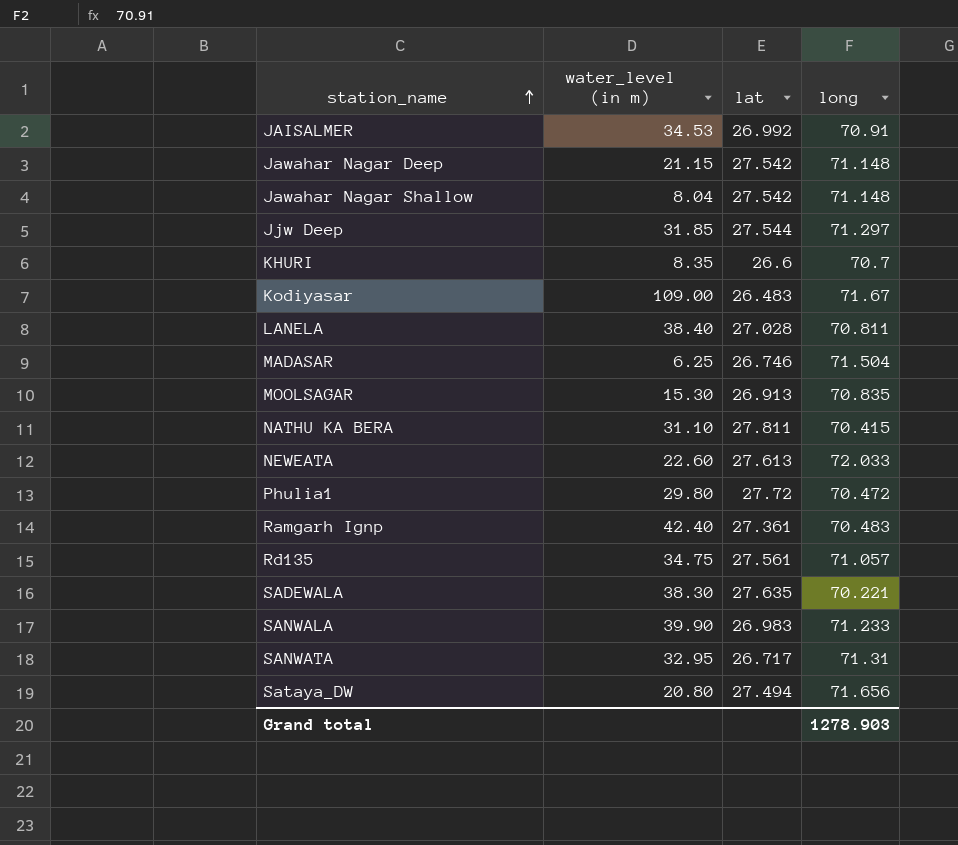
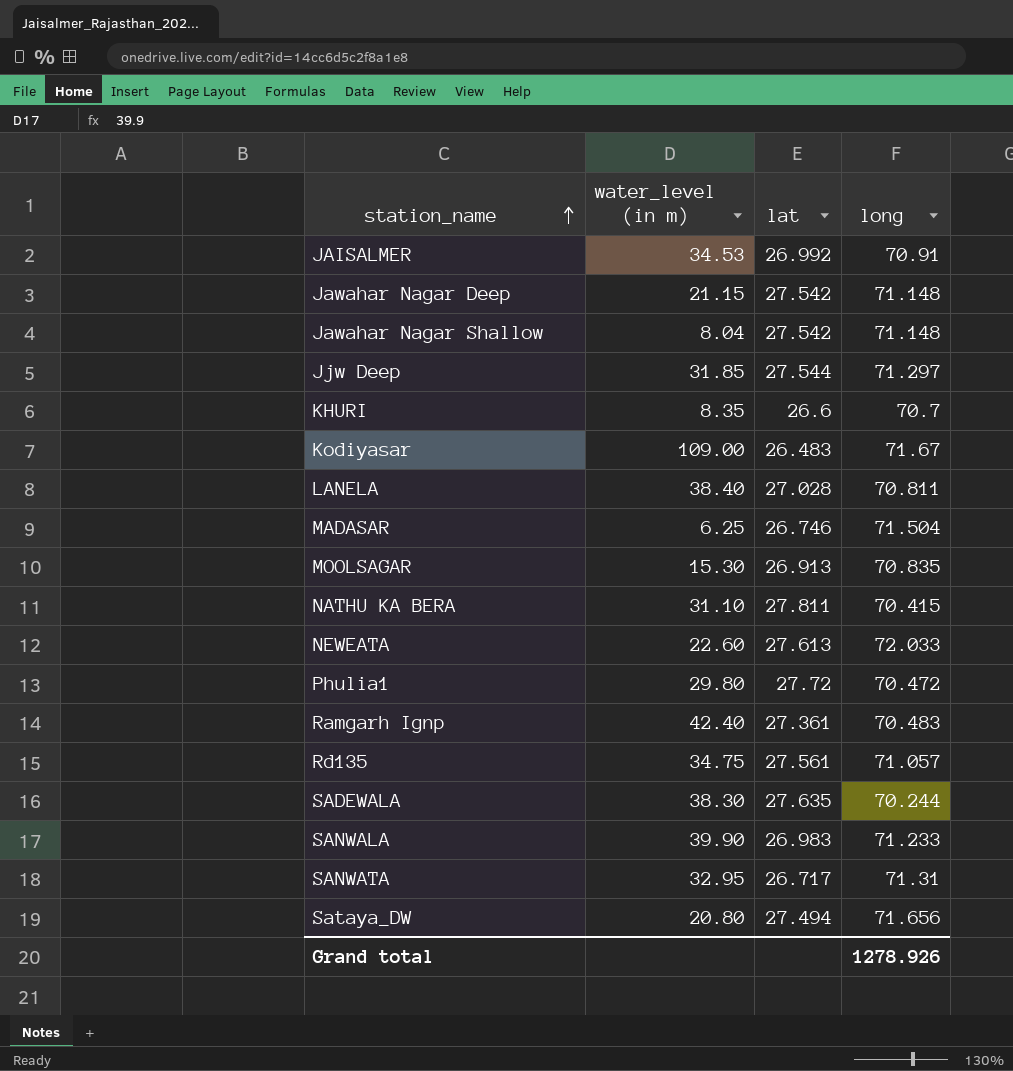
SADEWALA | long: 70.221 -> 70.244
Grand total | long: 1278.903 -> 1278.926

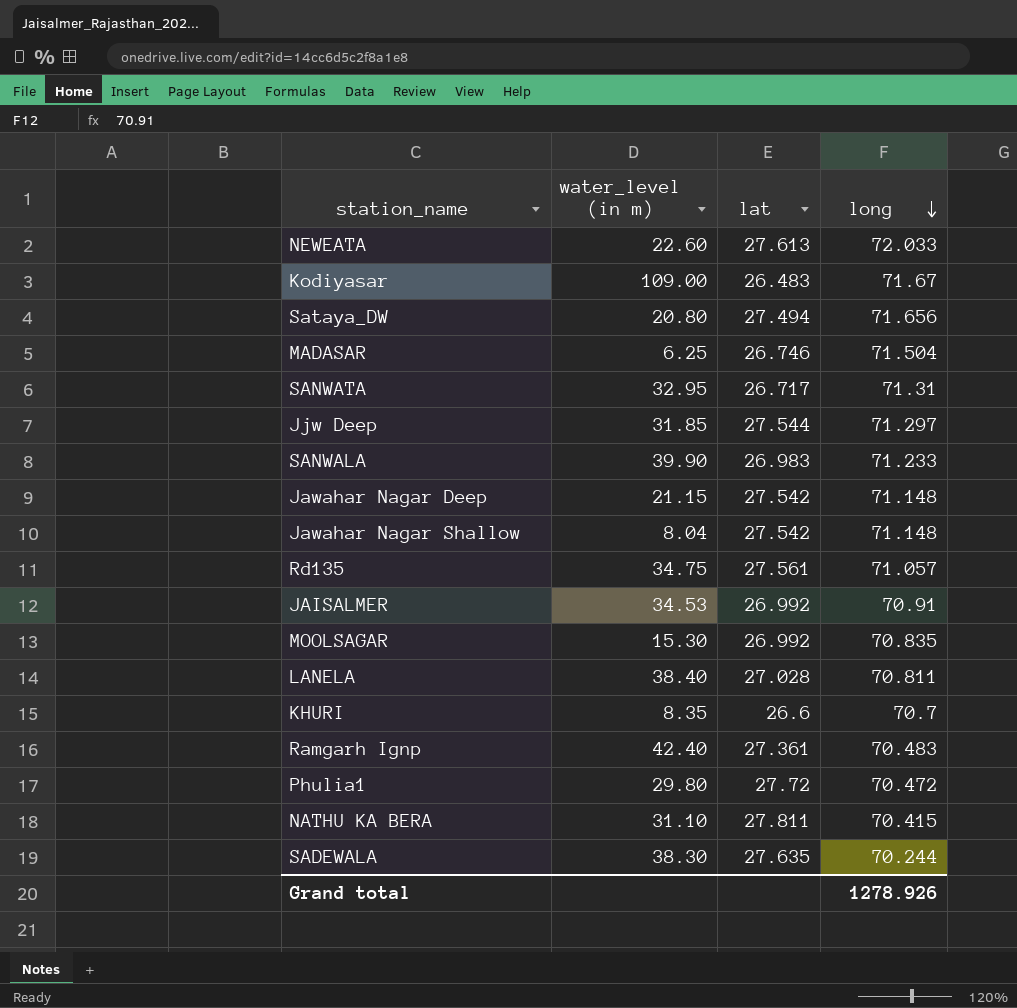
row order: station_name ascending -> long descending
MOOLSAGAR | lat: 26.913 -> 26.992

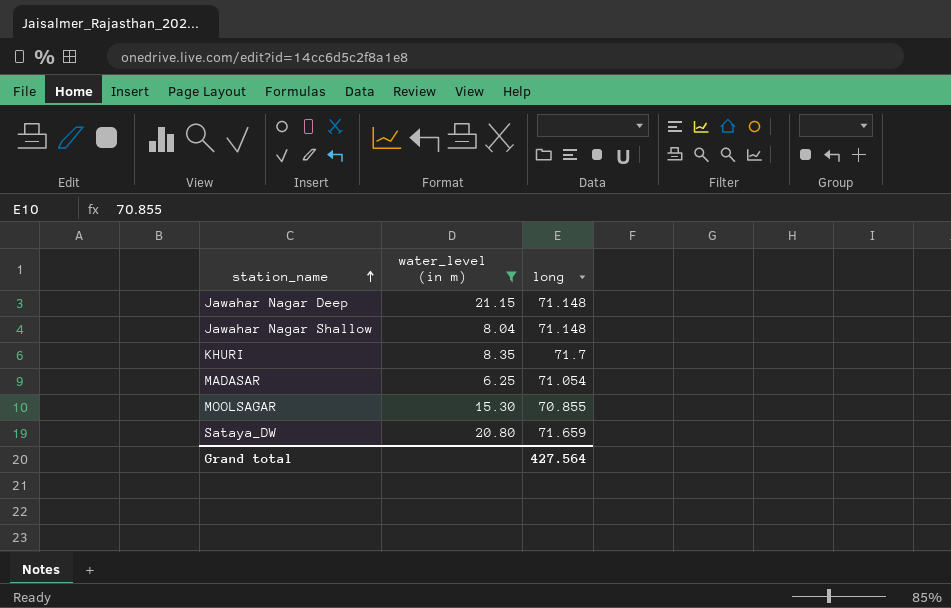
filter: none -> water_level (in m) <= 21.15
row order: long descending -> station_name ascending
column lat | position: 3 -> none
KHURI | long: 70.7 -> 71.7
MADASAR | long: 71.504 -> 71.054
MOOLSAGAR | long: 70.835 -> 70.855
Sataya_DW | long: 71.656 -> 71.659
Grand total | long: 1278.926 -> 427.564

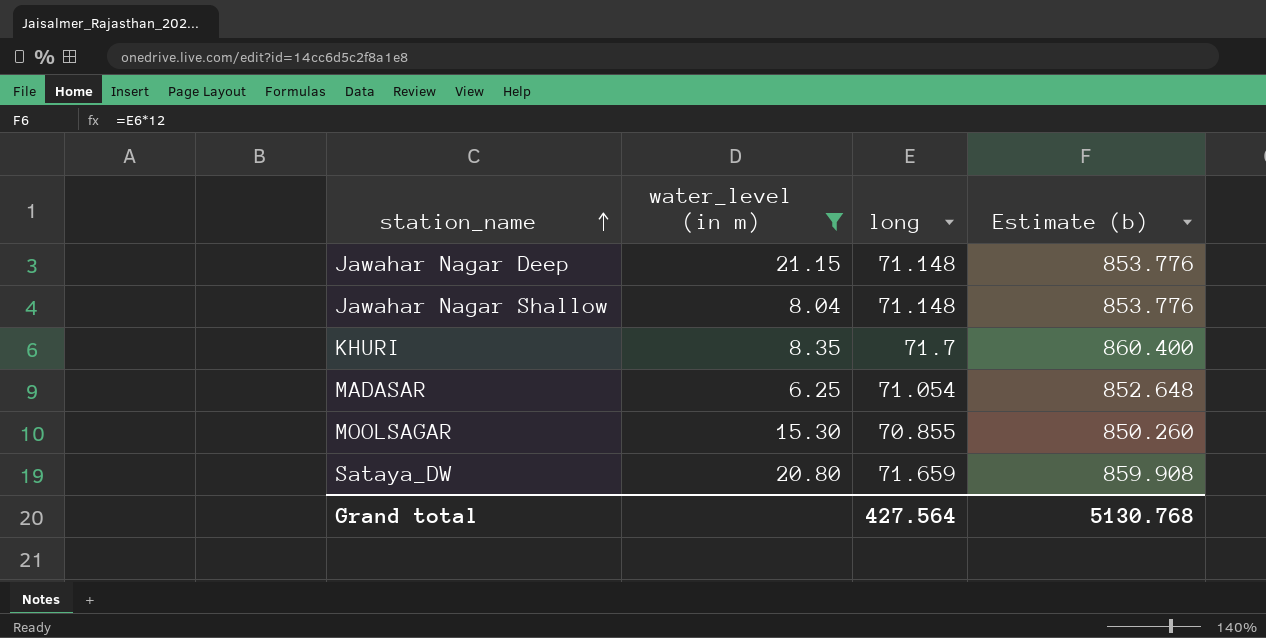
column Estimate (b) | formula: none -> [long] * 12

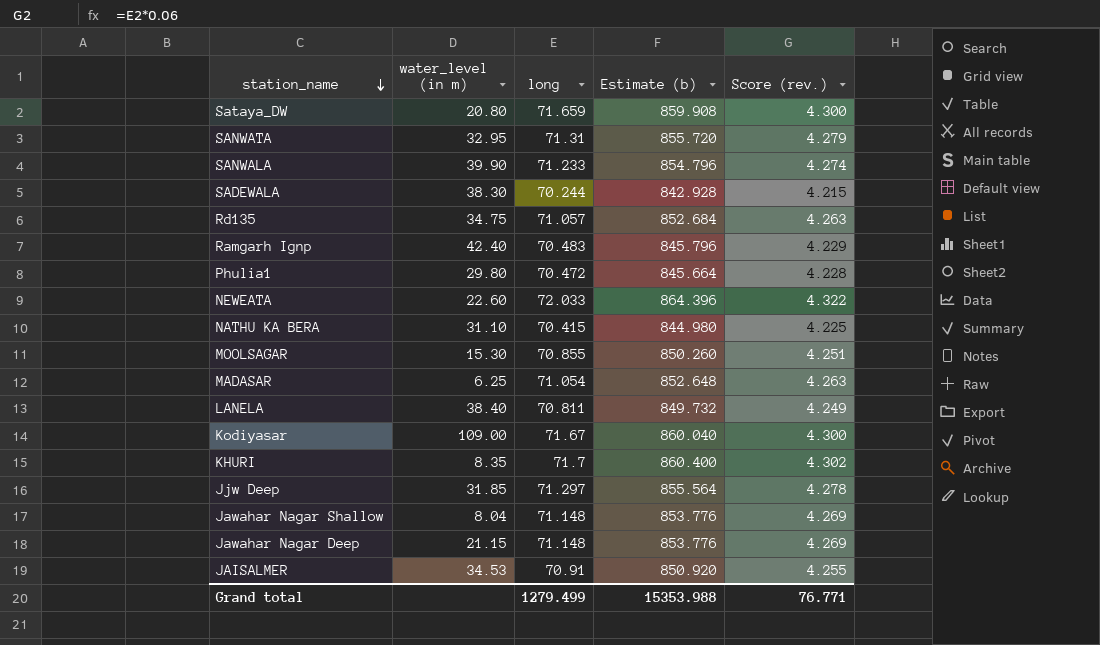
filter: water_level (in m) <= 21.15 -> none
row order: station_name ascending -> station_name descending
column Score (rev.) | formula: none -> [long] * 0.06
Grand total | long: 427.564 -> 1279.499
Grand total | Estimate (b): 5130.768 -> 15353.988

